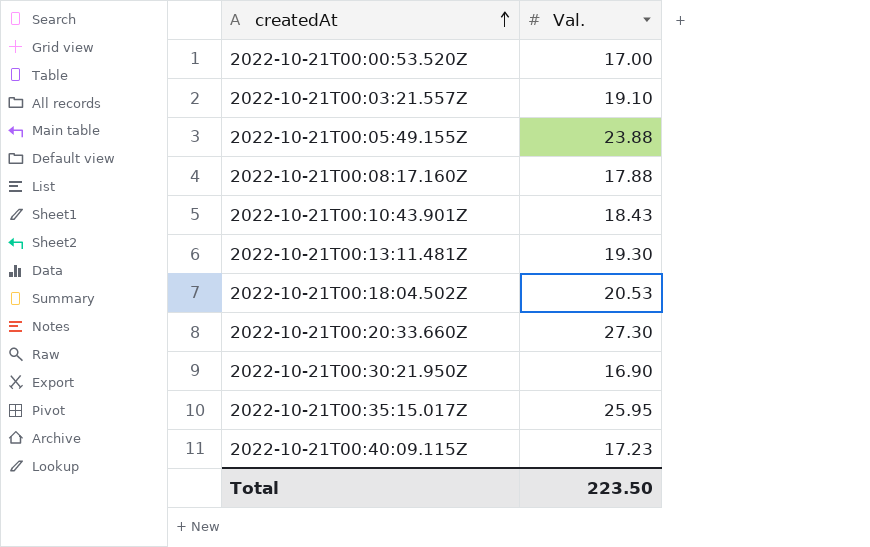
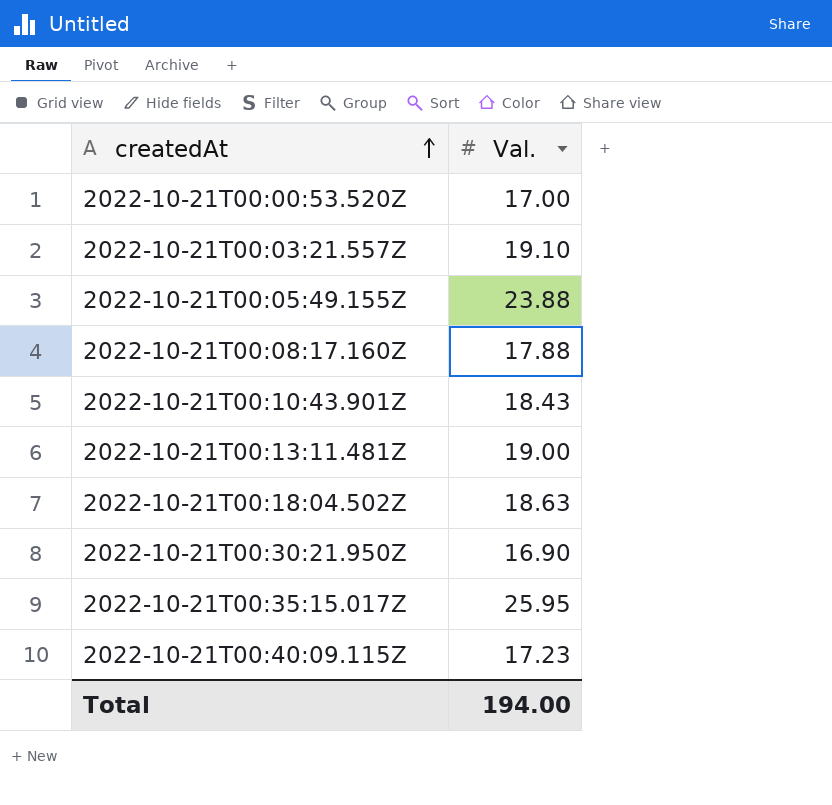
row 2022-10-21T00:20:33.660Z: 27.30 -> none
2022-10-21T00:13:11.481Z | Val.: 19.30 -> 19.00
2022-10-21T00:18:04.502Z | Val.: 20.53 -> 18.63
Total | Val.: 223.50 -> 194.00

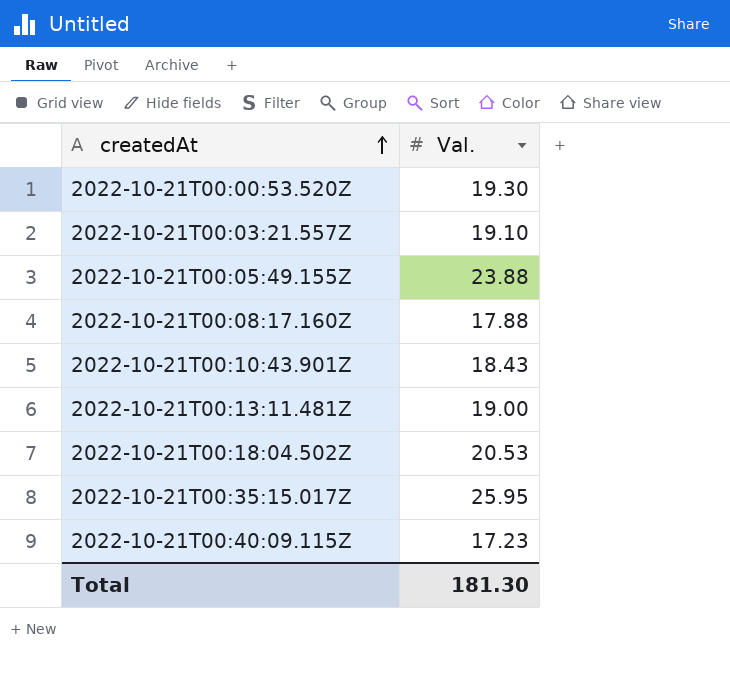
row 2022-10-21T00:30:21.950Z: 16.90 -> none
2022-10-21T00:00:53.520Z | Val.: 17.00 -> 19.30
2022-10-21T00:18:04.502Z | Val.: 18.63 -> 20.53
Total | Val.: 194.00 -> 181.30

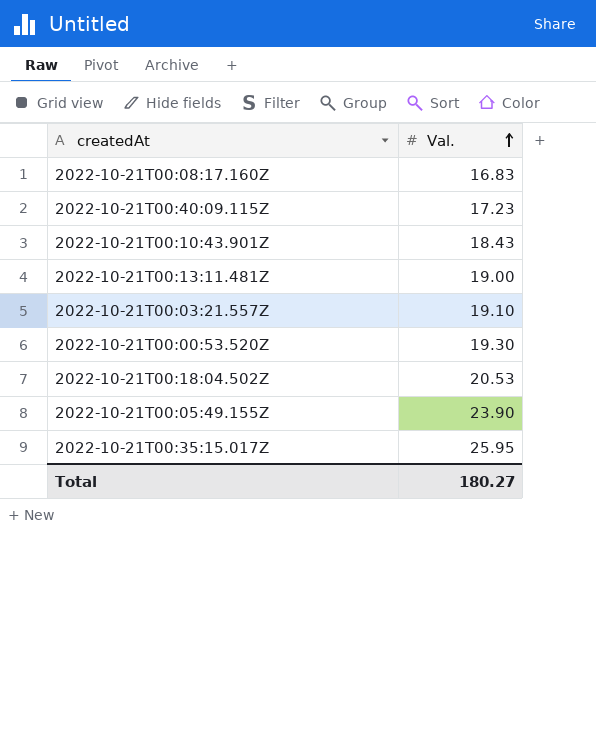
row order: createdAt ascending -> Val. ascending
2022-10-21T00:08:17.160Z | Val.: 17.88 -> 16.83
2022-10-21T00:05:49.155Z | Val.: 23.88 -> 23.90
Total | Val.: 181.30 -> 180.27

